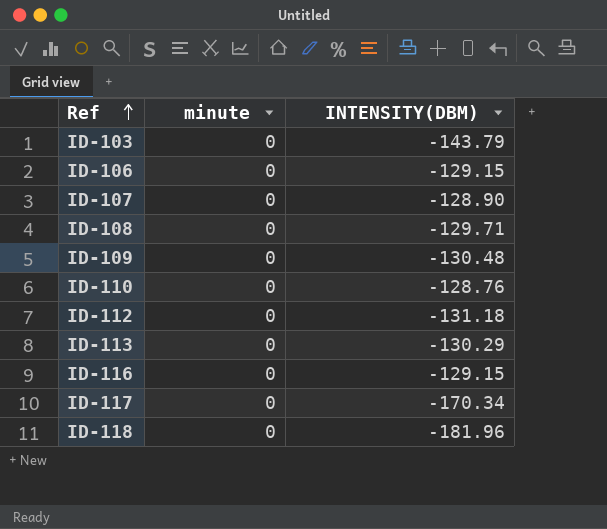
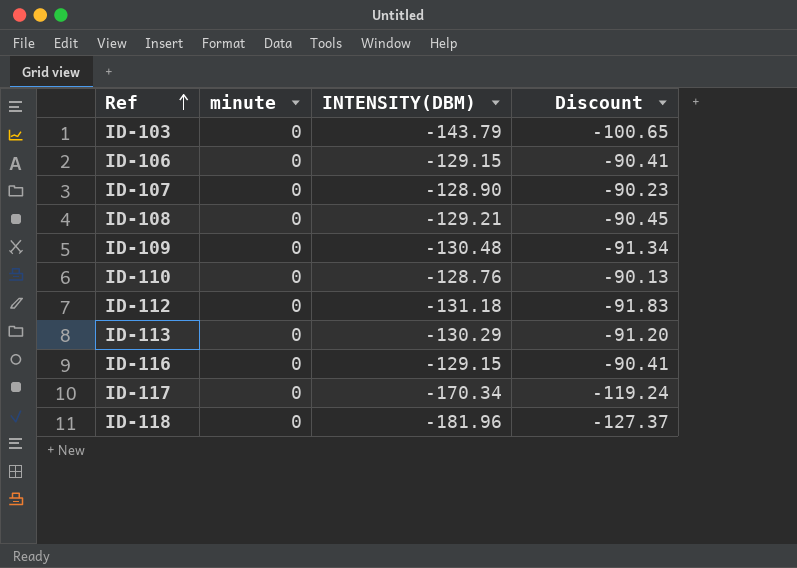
column Discount | formula: none -> [INTENSITY(DBM)] * 0.7
ID-108 | INTENSITY(DBM): -129.71 -> -129.21

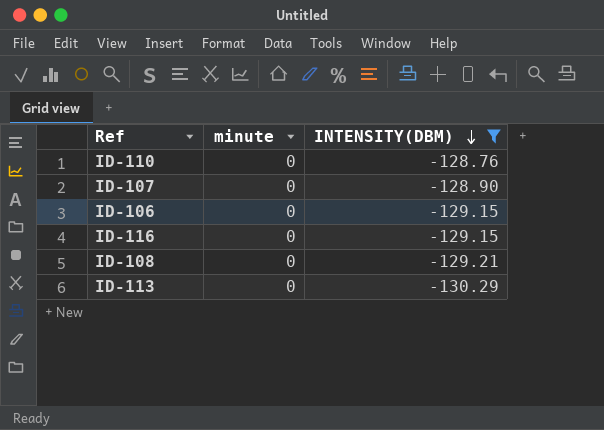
filter: none -> INTENSITY(DBM) >= -130.29
row order: Ref ascending -> INTENSITY(DBM) descending
column Discount | formula: [INTENSITY(DBM)] * 0.7 -> none

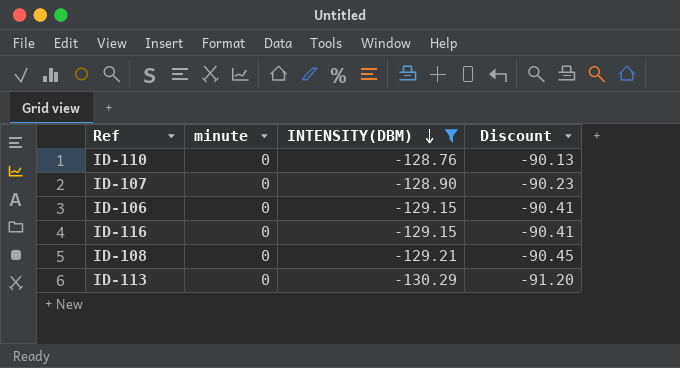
column Discount | formula: none -> [INTENSITY(DBM)] * 0.7

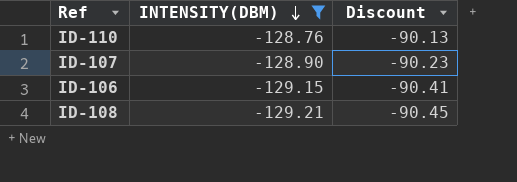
column minute | position: 2 -> none
row ID-116: 0 | -129.15 | -90.41 -> none
row ID-113: 0 | -130.29 | -91.20 -> none

